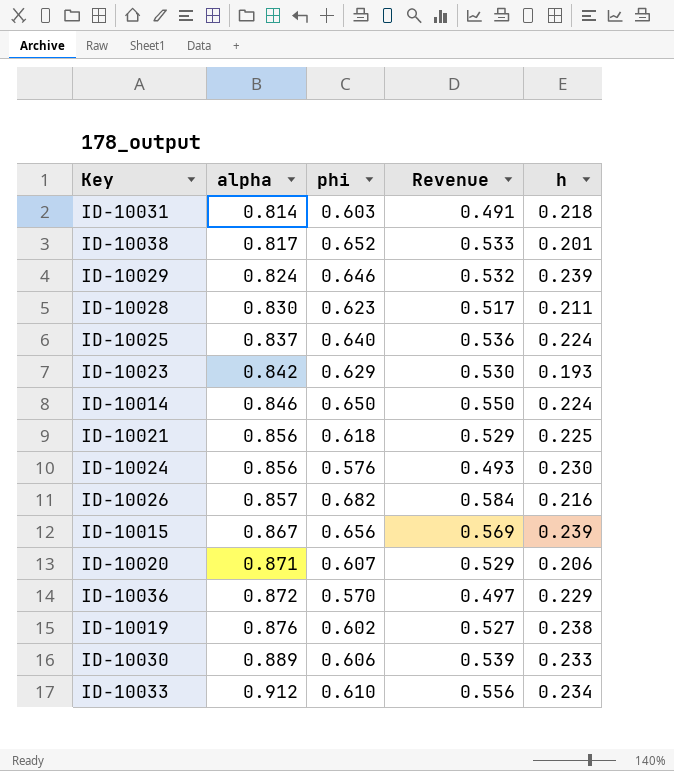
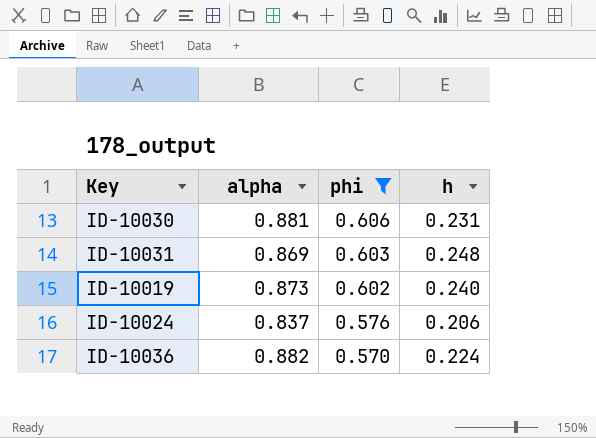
filter: none -> phi <= 0.606
row order: alpha ascending -> phi descending
column Revenue | formula: [alpha] * [phi] -> none
ID-10030 | alpha: 0.889 -> 0.881
ID-10030 | h: 0.233 -> 0.231
ID-10031 | alpha: 0.814 -> 0.869
ID-10031 | h: 0.218 -> 0.248
ID-10019 | alpha: 0.876 -> 0.873
ID-10019 | h: 0.238 -> 0.240
ID-10024 | alpha: 0.856 -> 0.837
ID-10024 | h: 0.230 -> 0.206
ID-10036 | alpha: 0.872 -> 0.882
ID-10036 | h: 0.229 -> 0.224

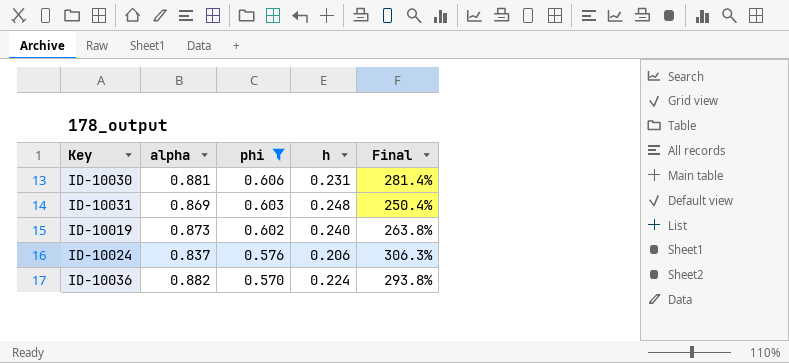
column Final | formula: none -> ([alpha] - [h]) / [h]

